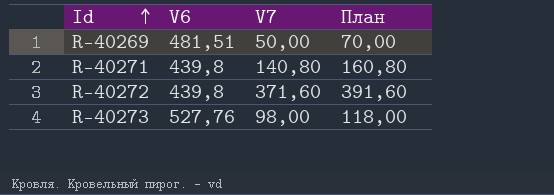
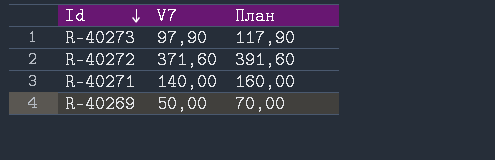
row order: Id ascending -> Id descending
column V6 | position: 2 -> none
R-40273 | V7: 98,00 -> 97,90
R-40273 | План: 118,00 -> 117,90
R-40271 | V7: 140,80 -> 140,00
R-40271 | План: 160,80 -> 160,00

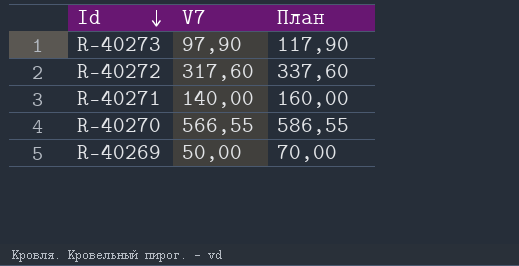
R-40272 | V7: 371,60 -> 317,60
R-40272 | План: 391,60 -> 337,60
row R-40270: none -> 566,55 | 586,55

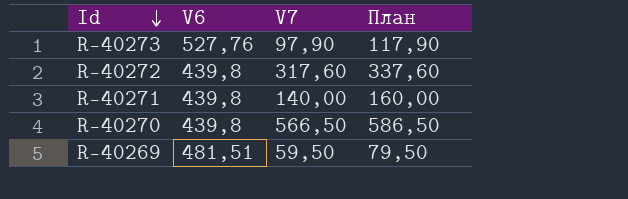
column V6 | position: none -> 2
R-40270 | V7: 566,55 -> 566,50
R-40270 | План: 586,55 -> 586,50
R-40269 | V7: 50,00 -> 59,50
R-40269 | План: 70,00 -> 79,50

